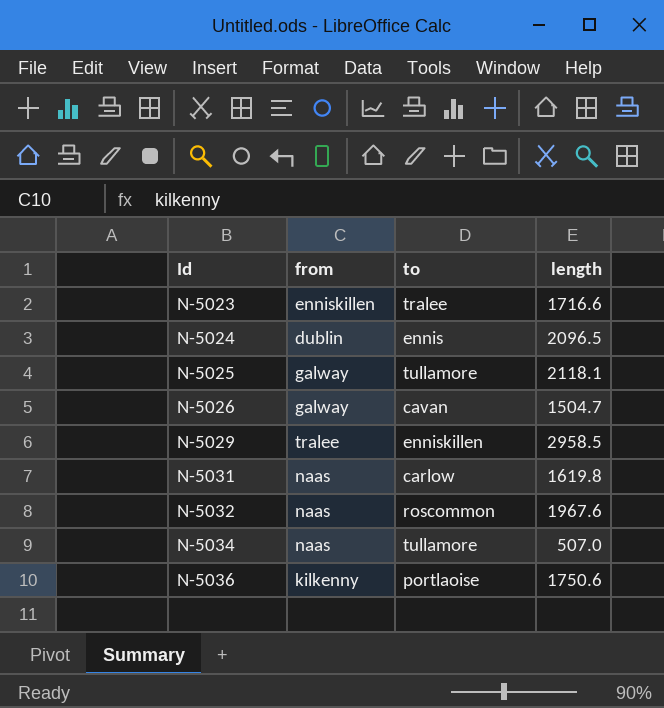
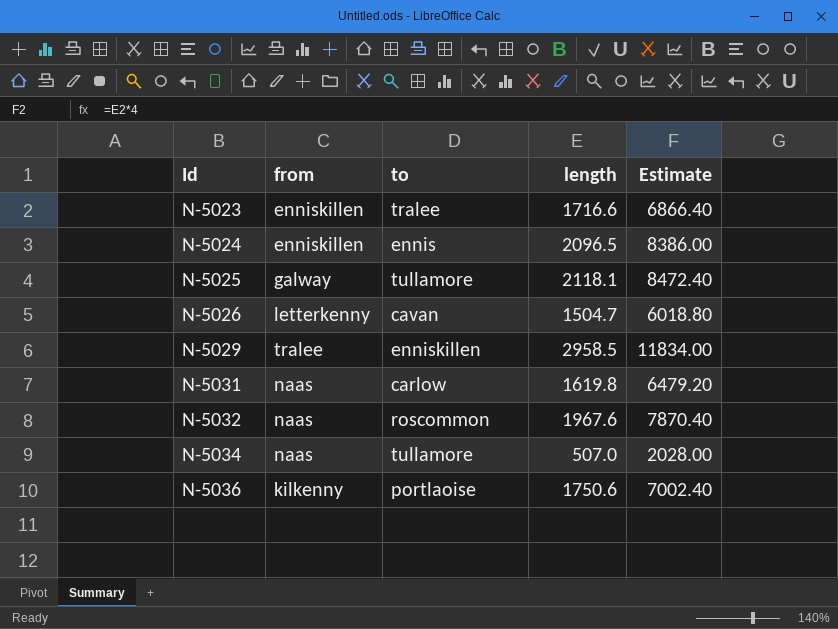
column Estimate | formula: none -> [length] * 4
N-5024 | from: dublin -> enniskillen
N-5026 | from: galway -> letterkenny

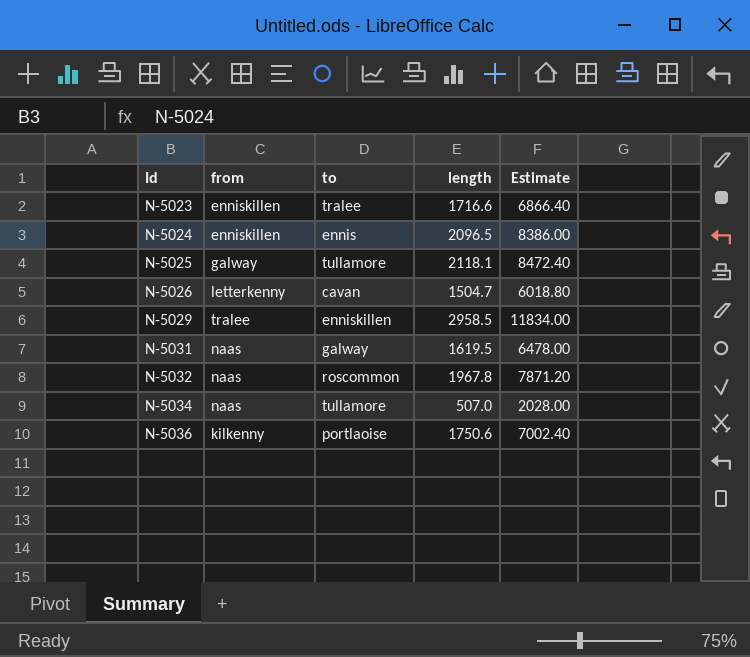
N-5031 | to: carlow -> galway
N-5031 | length: 1619.8 -> 1619.5
N-5031 | Estimate: 6479.20 -> 6478.00
N-5032 | length: 1967.6 -> 1967.8
N-5032 | Estimate: 7870.40 -> 7871.20

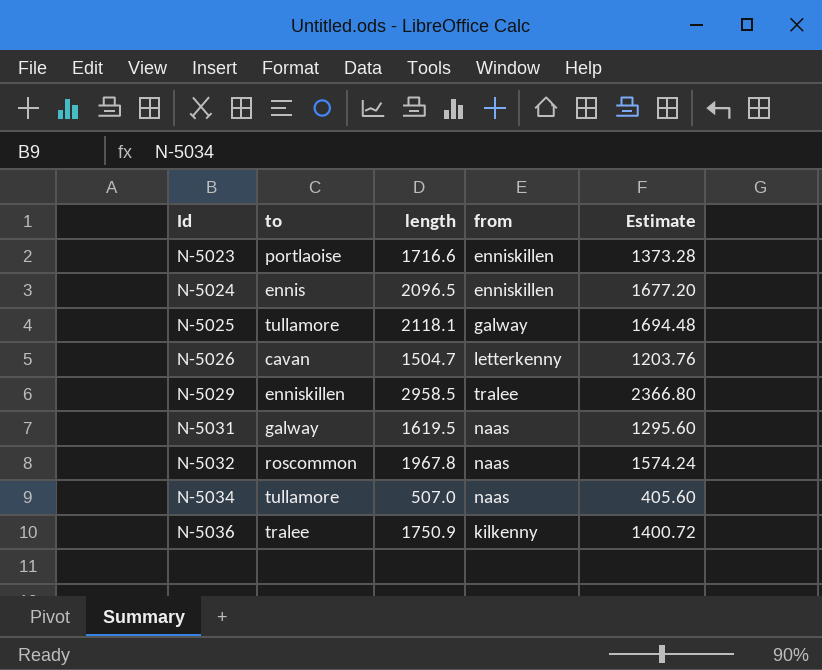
column from | position: 2 -> 4
column Estimate | formula: [length] * 4 -> [length] * 0.8
N-5023 | to: tralee -> portlaoise
N-5036 | to: portlaoise -> tralee
N-5036 | length: 1750.6 -> 1750.9

